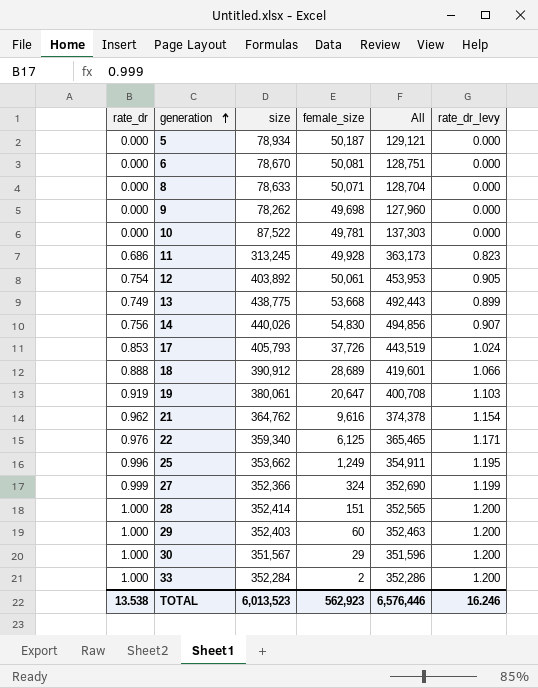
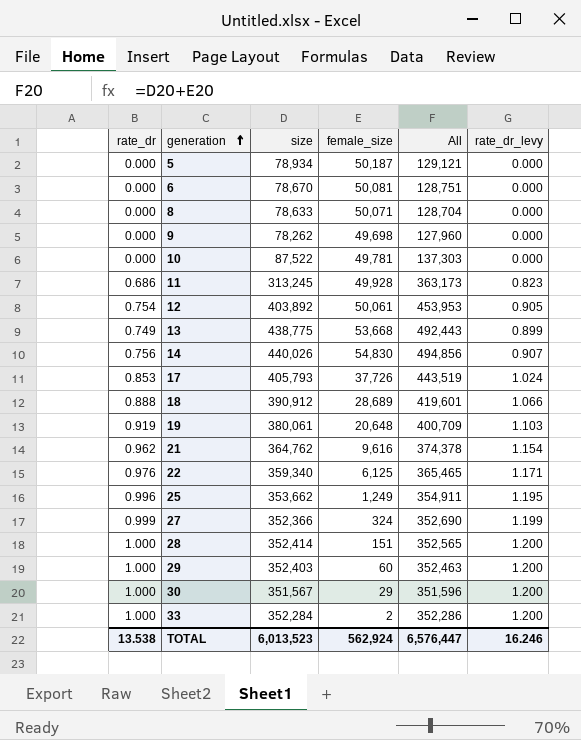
19 | female_size: 20,647 -> 20,648
19 | All: 400,708 -> 400,709
TOTAL | female_size: 562,923 -> 562,924
TOTAL | All: 6,576,446 -> 6,576,447

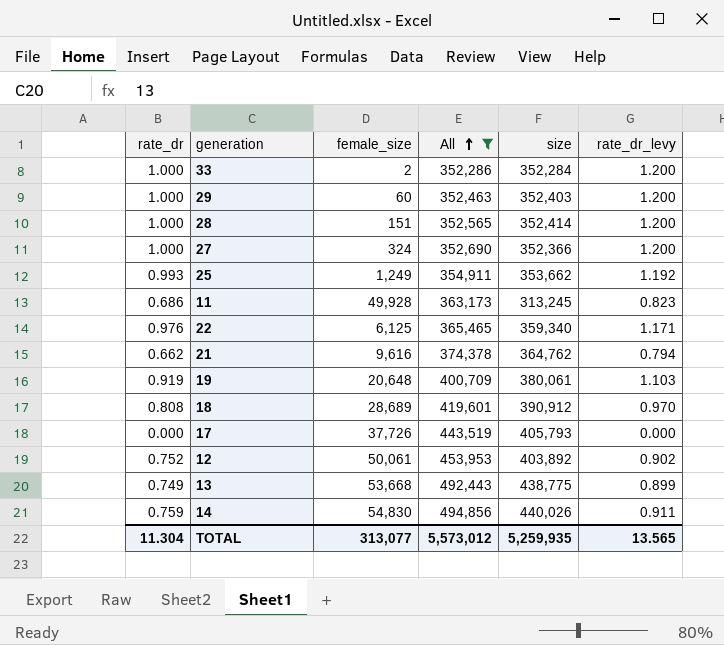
filter: none -> All >= 352,286
row order: generation ascending -> All ascending
column size | position: 3 -> 5
27 | rate_dr: 0.999 -> 1.000
27 | rate_dr_levy: 1.199 -> 1.200
25 | rate_dr: 0.996 -> 0.993
25 | rate_dr_levy: 1.195 -> 1.192
21 | rate_dr: 0.962 -> 0.662
21 | rate_dr_levy: 1.154 -> 0.794
18 | rate_dr: 0.888 -> 0.808
18 | rate_dr_levy: 1.066 -> 0.970
17 | rate_dr: 0.853 -> 0.000
17 | rate_dr_levy: 1.024 -> 0.000
12 | rate_dr: 0.754 -> 0.752
12 | rate_dr_levy: 0.905 -> 0.902
14 | rate_dr: 0.756 -> 0.759
14 | rate_dr_levy: 0.907 -> 0.911
TOTAL | rate_dr: 13.538 -> 11.304
TOTAL | female_size: 562,924 -> 313,077
TOTAL | All: 6,576,447 -> 5,573,012
TOTAL | size: 6,013,523 -> 5,259,935
TOTAL | rate_dr_levy: 16.246 -> 13.565

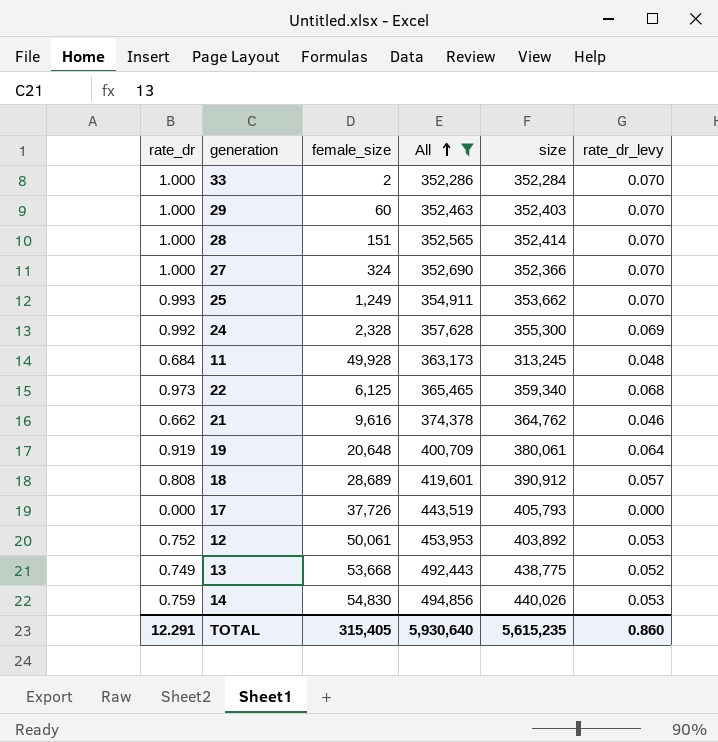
column rate_dr_levy | formula: [rate_dr] * 1.2 -> [rate_dr] * 0.07
row 24: none -> 0.992 | 2,328 | 357,628 | 355,300 | 0.069
11 | rate_dr: 0.686 -> 0.684
22 | rate_dr: 0.976 -> 0.973
TOTAL | rate_dr: 11.304 -> 12.291
TOTAL | female_size: 313,077 -> 315,405
TOTAL | All: 5,573,012 -> 5,930,640
TOTAL | size: 5,259,935 -> 5,615,235
TOTAL | rate_dr_levy: 13.565 -> 0.860

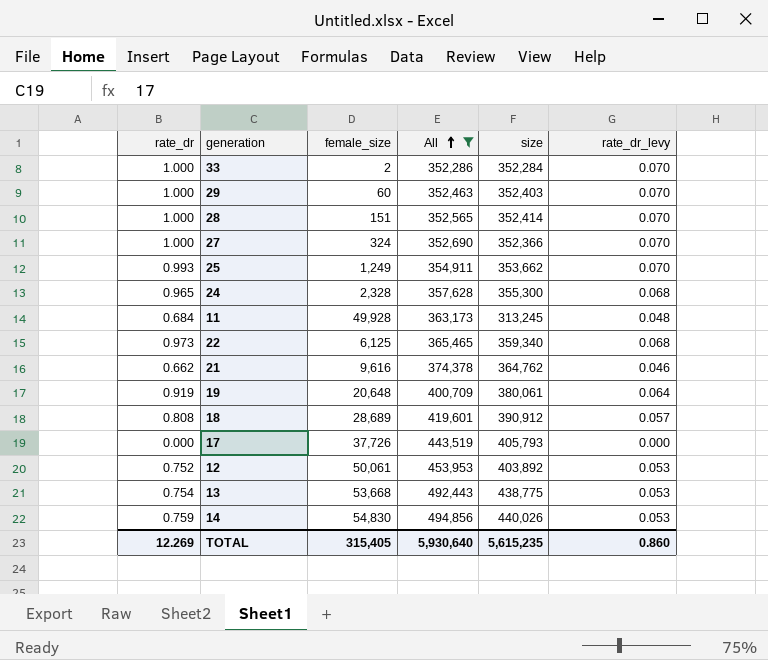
24 | rate_dr: 0.992 -> 0.965
24 | rate_dr_levy: 0.069 -> 0.068
13 | rate_dr: 0.749 -> 0.754
13 | rate_dr_levy: 0.052 -> 0.053
TOTAL | rate_dr: 12.291 -> 12.269

